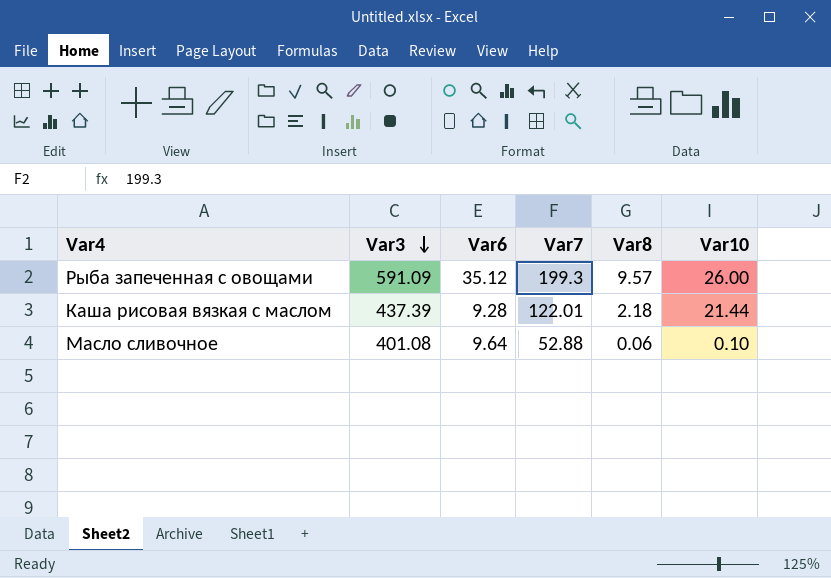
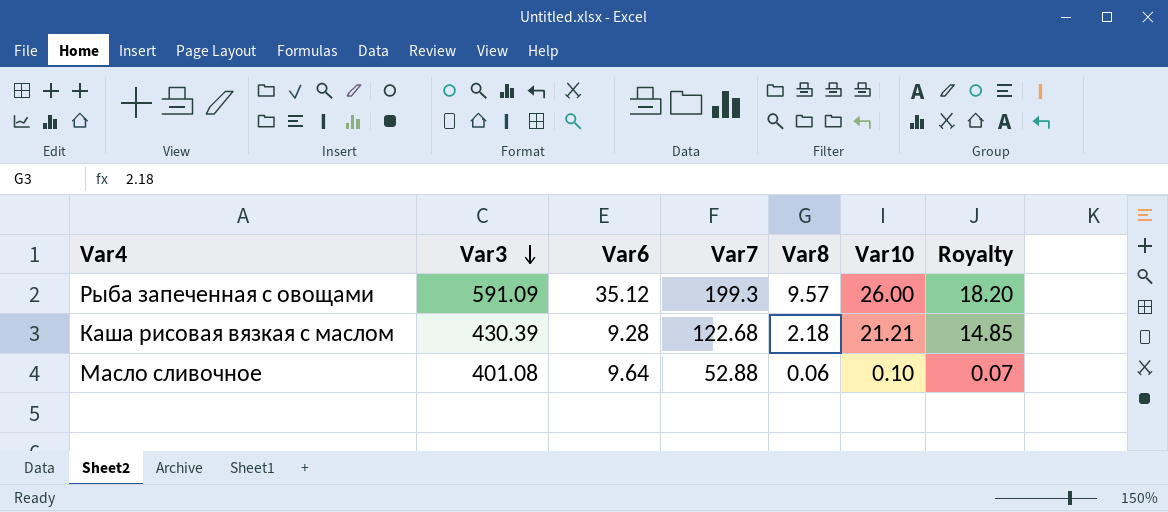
column Royalty | formula: none -> [Var10] * 0.7
Каша рисовая вязкая с маслом | Var3: 437.39 -> 430.39
Каша рисовая вязкая с маслом | Var7: 122.01 -> 122.68
Каша рисовая вязкая с маслом | Var10: 21.44 -> 21.21

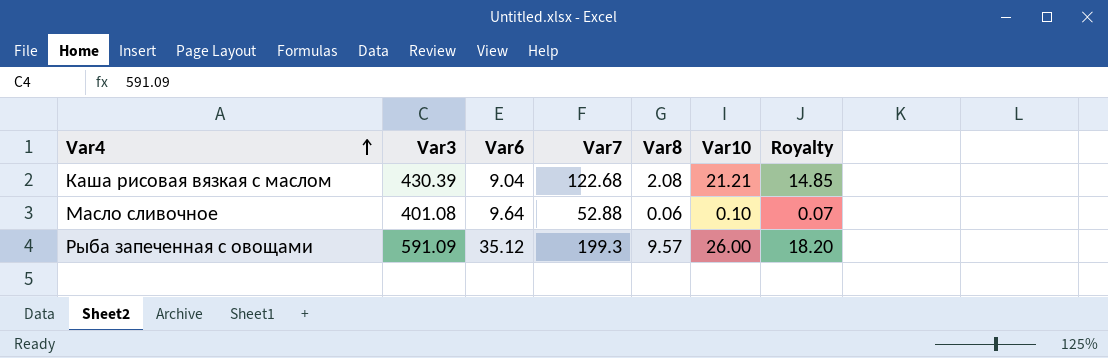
row order: Var3 descending -> Var4 ascending
Каша рисовая вязкая с маслом | Var6: 9.28 -> 9.04
Каша рисовая вязкая с маслом | Var8: 2.18 -> 2.08

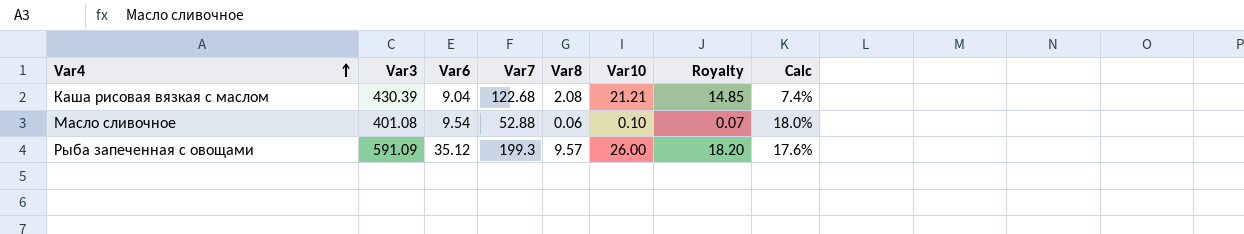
column Calc | formula: none -> [Var6] / [Var7]
Масло сливочное | Var6: 9.64 -> 9.54

